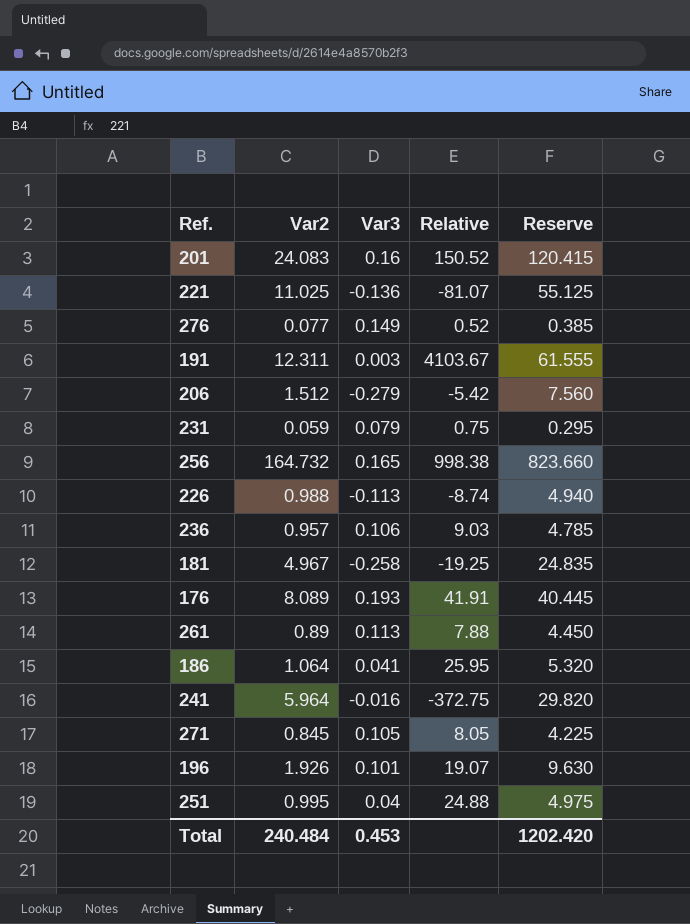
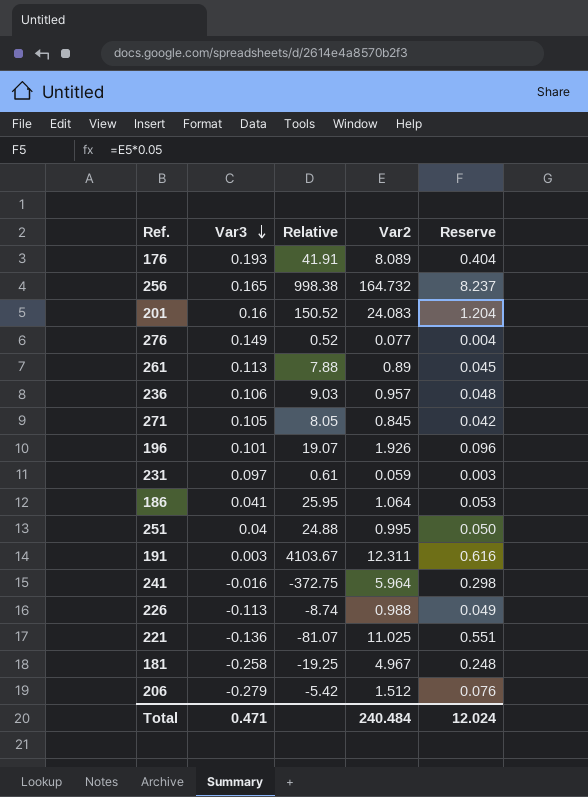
row order: none -> Var3 descending
column Var2 | position: 2 -> 4
column Reserve | formula: [Var2] * 5 -> [Var2] * 0.05
231 | Var3: 0.079 -> 0.097
231 | Relative: 0.75 -> 0.61
Total | Var3: 0.453 -> 0.471
Total | Reserve: 1202.420 -> 12.024

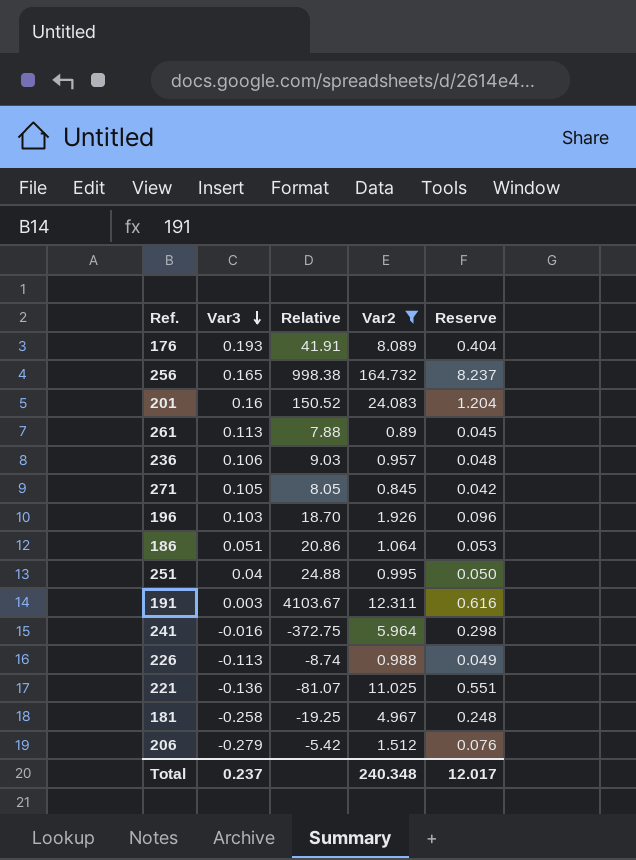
filter: none -> Var2 >= 0.845
196 | Var3: 0.101 -> 0.103
196 | Relative: 19.07 -> 18.70
186 | Var3: 0.041 -> 0.051
186 | Relative: 25.95 -> 20.86
Total | Var3: 0.471 -> 0.237
Total | Var2: 240.484 -> 240.348
Total | Reserve: 12.024 -> 12.017

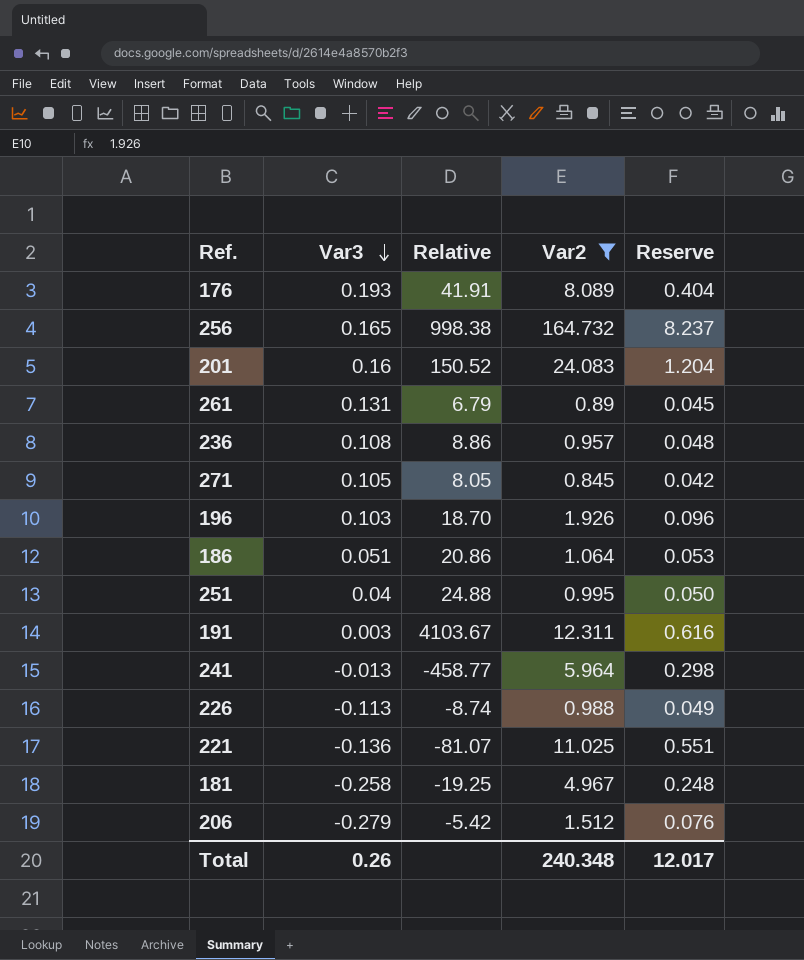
261 | Var3: 0.113 -> 0.131
261 | Relative: 7.88 -> 6.79
236 | Var3: 0.106 -> 0.108
236 | Relative: 9.03 -> 8.86
241 | Var3: -0.016 -> -0.013
241 | Relative: -372.75 -> -458.77
Total | Var3: 0.237 -> 0.26

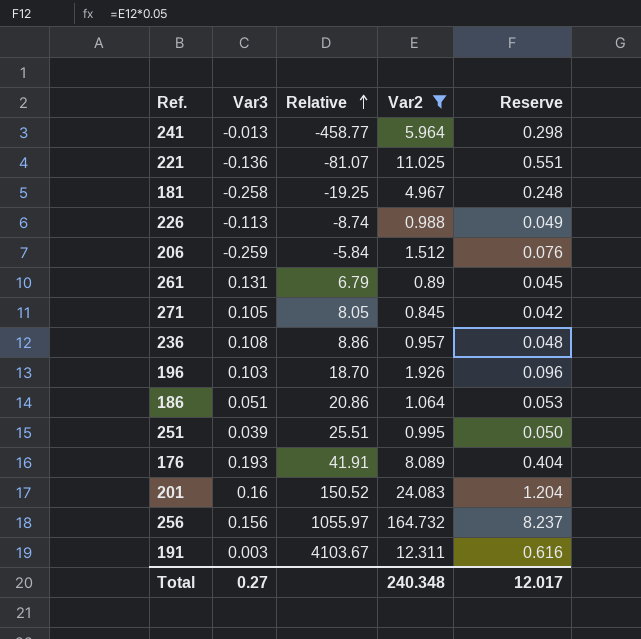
row order: Var3 descending -> Relative ascending
206 | Var3: -0.279 -> -0.259
206 | Relative: -5.42 -> -5.84
251 | Var3: 0.04 -> 0.039
251 | Relative: 24.88 -> 25.51
256 | Var3: 0.165 -> 0.156
256 | Relative: 998.38 -> 1055.97
Total | Var3: 0.26 -> 0.27

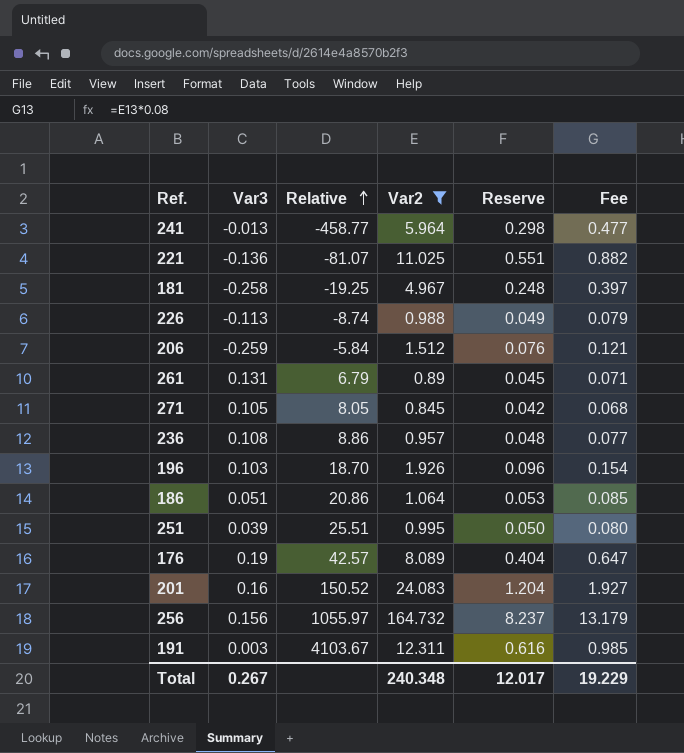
column Fee | formula: none -> [Var2] * 0.08
176 | Var3: 0.193 -> 0.19
176 | Relative: 41.91 -> 42.57
Total | Var3: 0.27 -> 0.267

